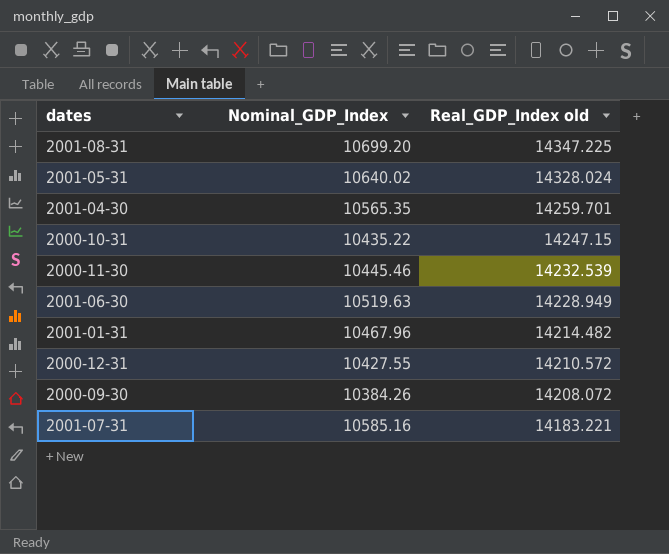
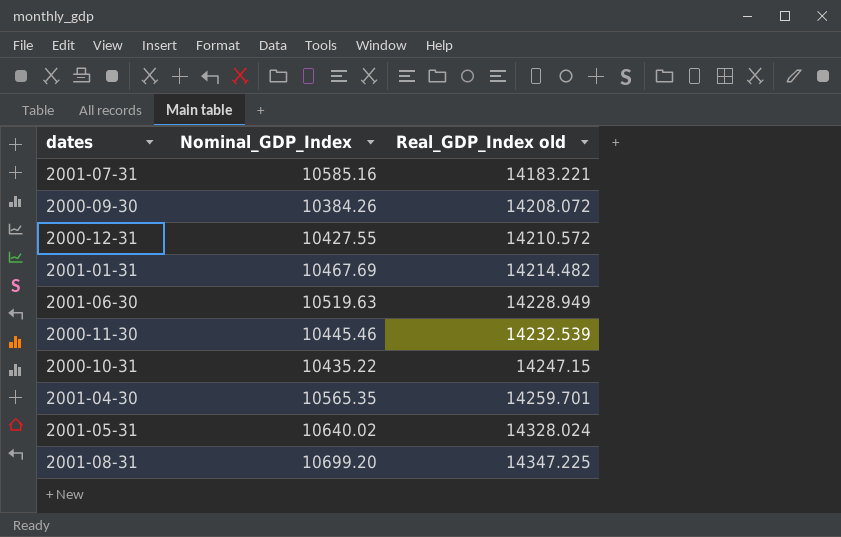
row order: Real_GDP_Index old descending -> Real_GDP_Index old ascending
2001-01-31 | Nominal_GDP_Index: 10467.96 -> 10467.69

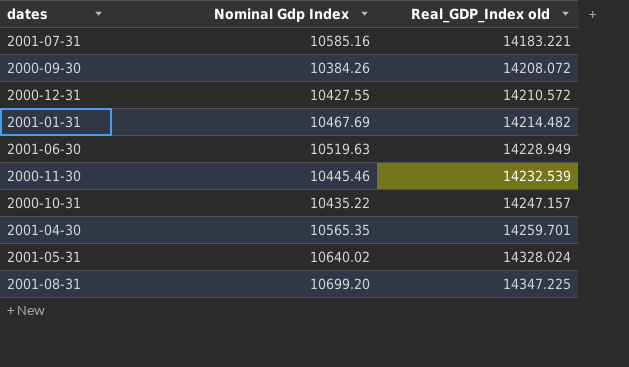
column name: Nominal_GDP_Index -> Nominal Gdp Index
2000-10-31 | Real_GDP_Index old: 14247.15 -> 14247.157

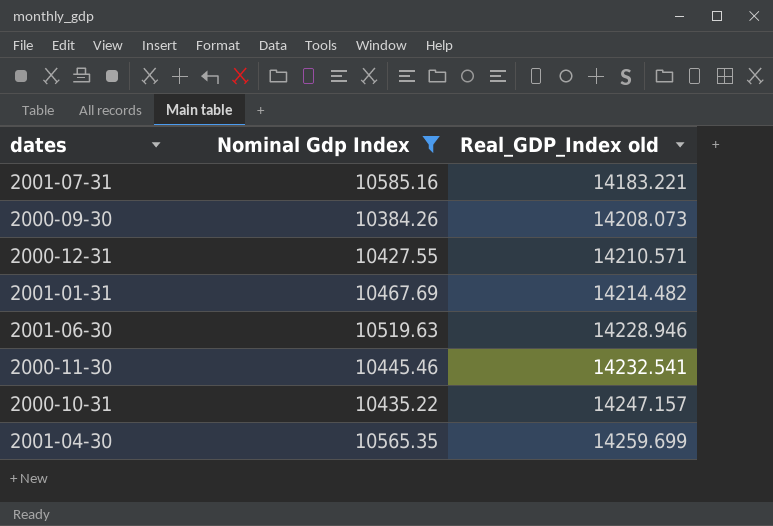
filter: none -> Nominal Gdp Index <= 10585.16
2000-09-30 | Real_GDP_Index old: 14208.072 -> 14208.073
2000-12-31 | Real_GDP_Index old: 14210.572 -> 14210.571
2001-06-30 | Real_GDP_Index old: 14228.949 -> 14228.946
2000-11-30 | Real_GDP_Index old: 14232.539 -> 14232.541
2001-04-30 | Real_GDP_Index old: 14259.701 -> 14259.699

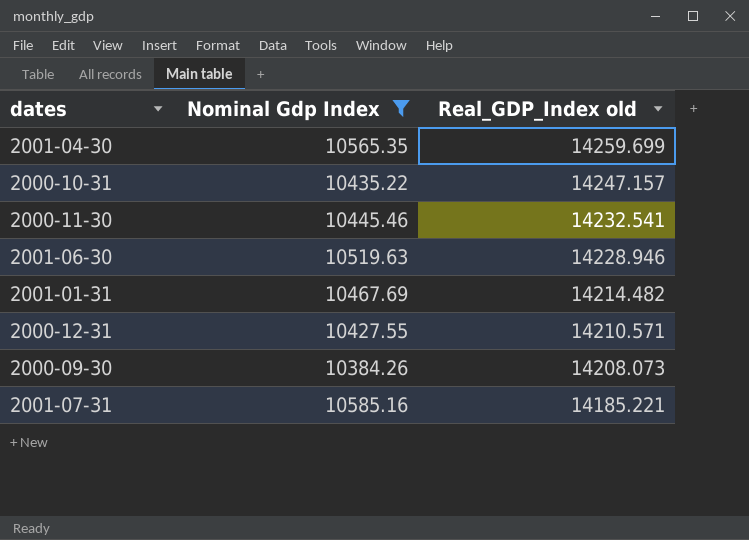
row order: Real_GDP_Index old ascending -> Real_GDP_Index old descending
2001-07-31 | Real_GDP_Index old: 14183.221 -> 14185.221

